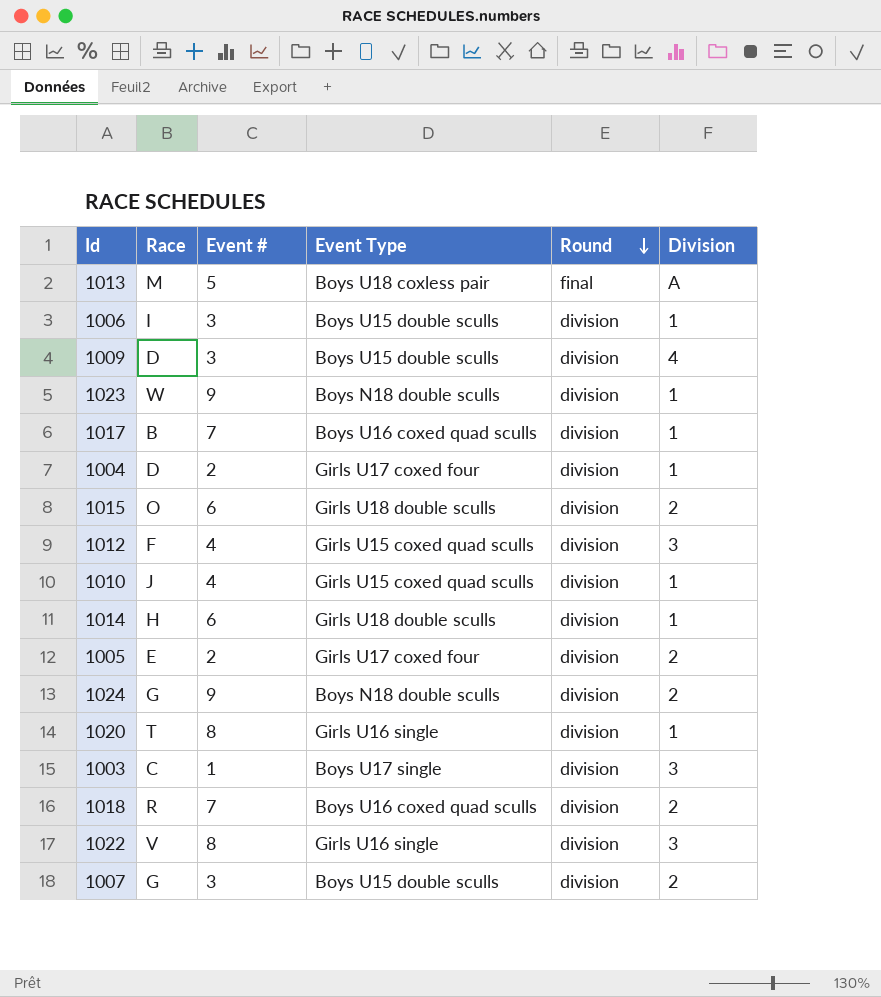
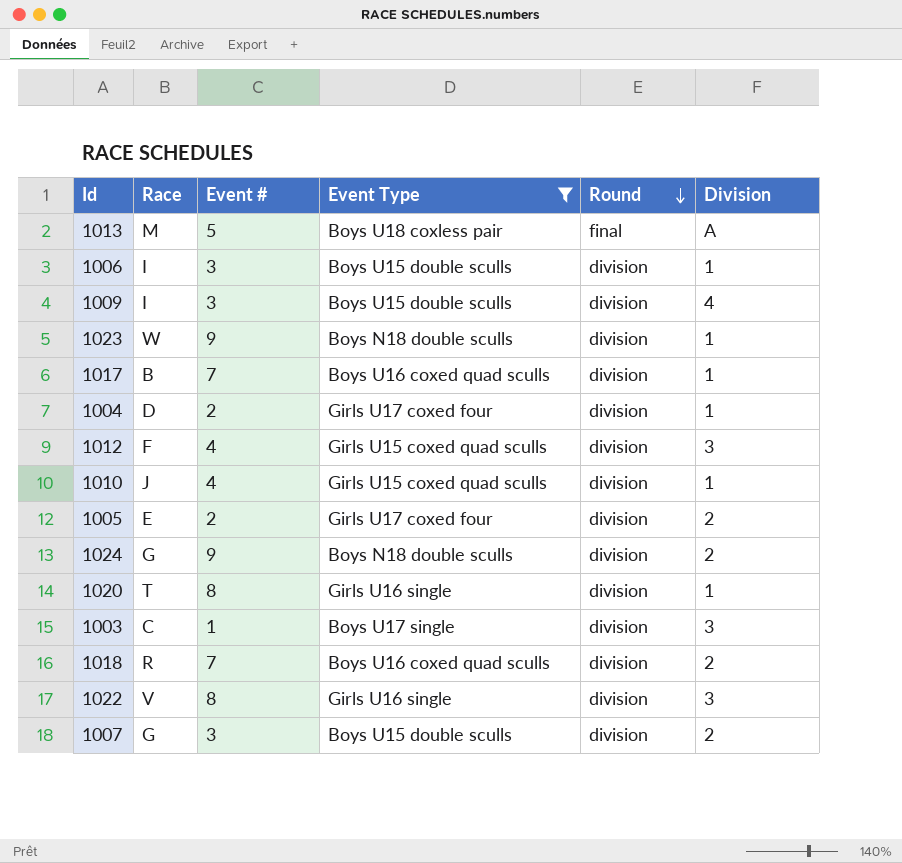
filter: none -> Event Type != Girls U18 double sculls
1009 | Race: D -> I

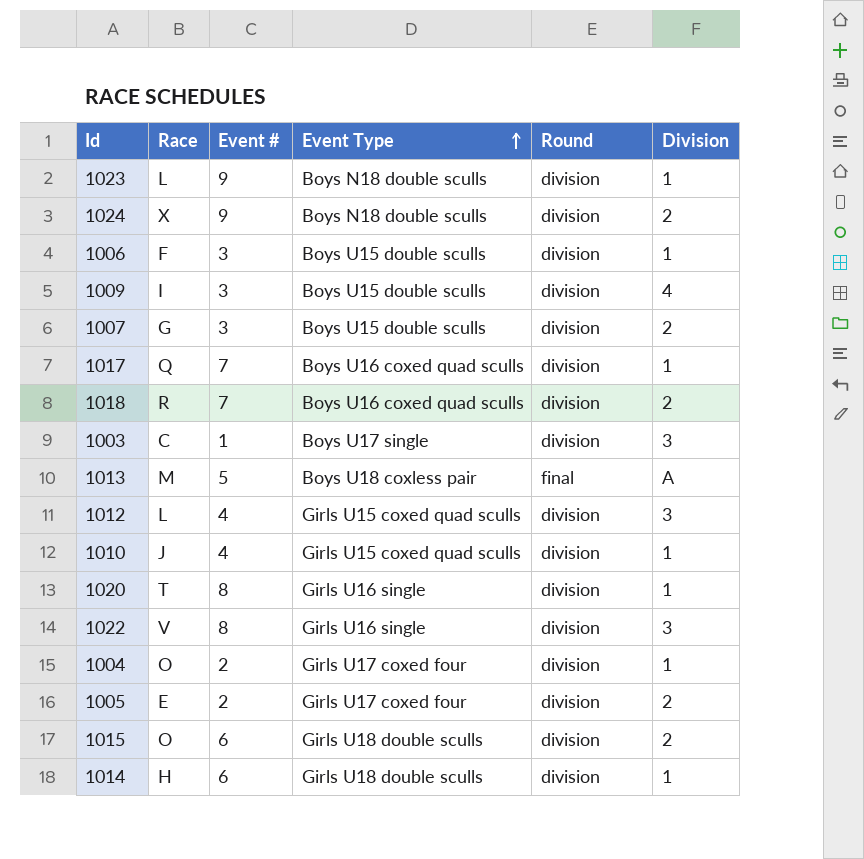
filter: Event Type != Girls U18 double sculls -> none
row order: Round descending -> Event Type ascending
1023 | Race: W -> L
1024 | Race: G -> X
1006 | Race: I -> F
1017 | Race: B -> Q
1012 | Race: F -> L
1004 | Race: D -> O

